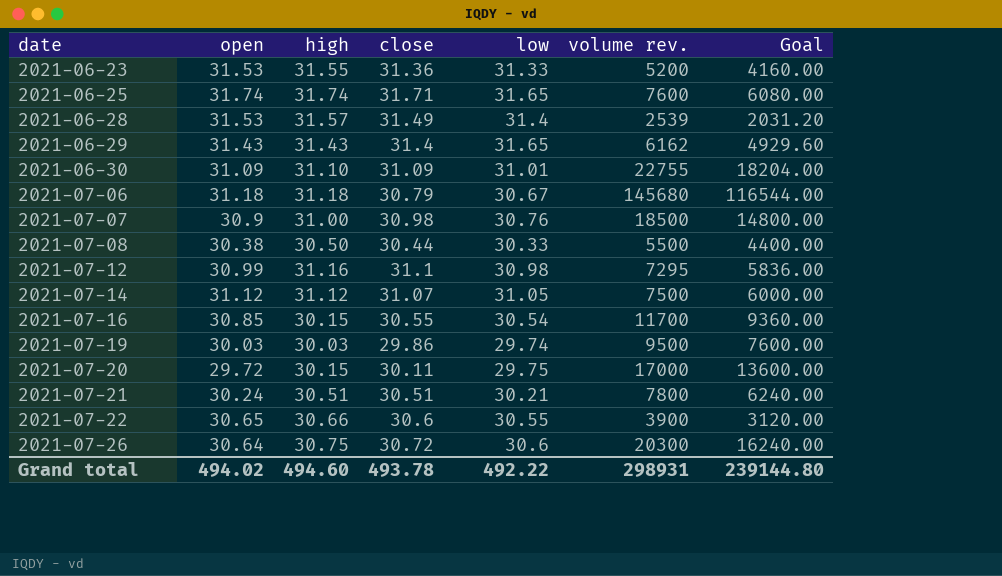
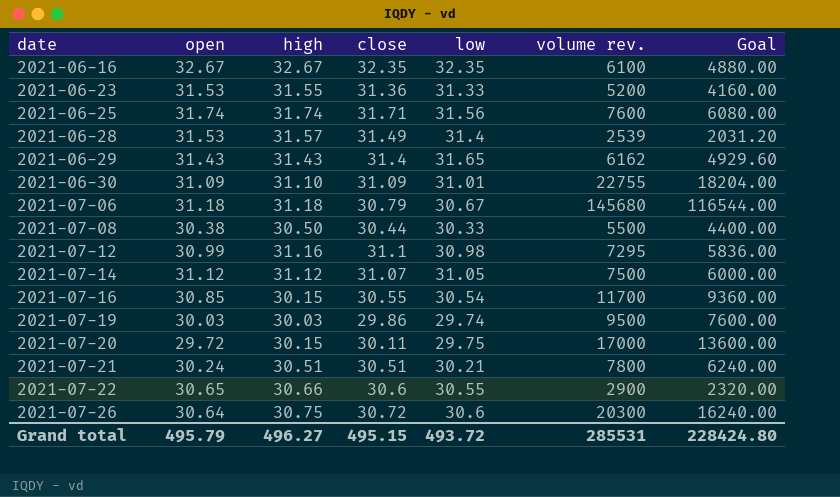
row 2021-07-07: 30.9 | 31.00 | 30.98 | 30.76 | 18500 | 14800.00 -> none
row 2021-06-16: none -> 32.67 | 32.67 | 32.35 | 32.35 | 6100 | 4880.00
2021-06-25 | low: 31.65 -> 31.56
2021-07-22 | volume rev.: 3900 -> 2900
2021-07-22 | Goal: 3120.00 -> 2320.00
Grand total | open: 494.02 -> 495.79
Grand total | high: 494.60 -> 496.27
Grand total | close: 493.78 -> 495.15
Grand total | low: 492.22 -> 493.72
Grand total | volume rev.: 298931 -> 285531
Grand total | Goal: 239144.80 -> 228424.80

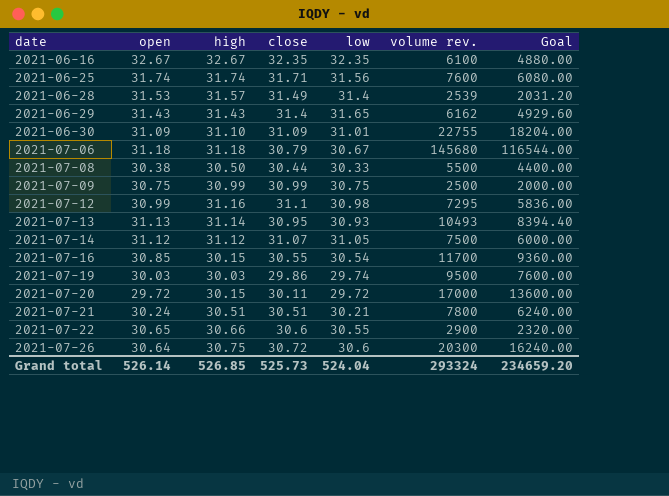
row 2021-06-23: 31.53 | 31.55 | 31.36 | 31.33 | 5200 | 4160.00 -> none
row 2021-07-09: none -> 30.75 | 30.99 | 30.99 | 30.75 | 2500 | 2000.00
row 2021-07-13: none -> 31.13 | 31.14 | 30.95 | 30.93 | 10493 | 8394.40
2021-07-20 | low: 29.75 -> 29.72
Grand total | open: 495.79 -> 526.14
Grand total | high: 496.27 -> 526.85
Grand total | close: 495.15 -> 525.73
Grand total | low: 493.72 -> 524.04
Grand total | volume rev.: 285531 -> 293324
Grand total | Goal: 228424.80 -> 234659.20

